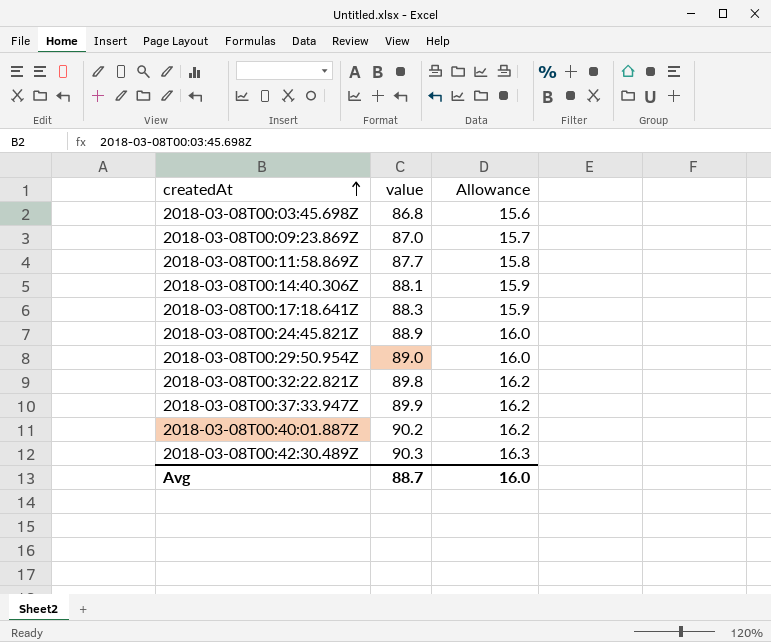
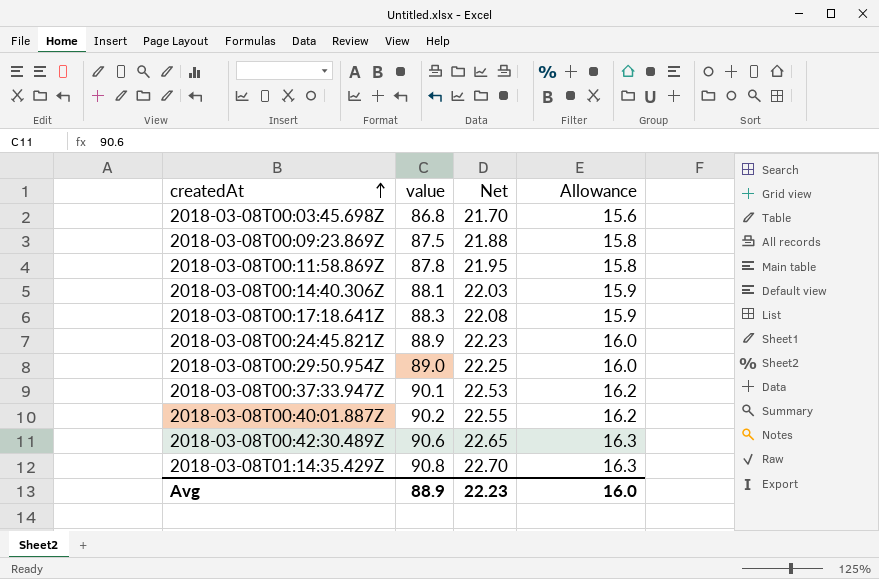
column Net | formula: none -> [value] * 0.25
row 2018-03-08T00:32:22.821Z: 89.8 | 16.2 -> none
2018-03-08T00:09:23.869Z | value: 87.0 -> 87.5
2018-03-08T00:09:23.869Z | Allowance: 15.7 -> 15.8
2018-03-08T00:11:58.869Z | value: 87.7 -> 87.8
2018-03-08T00:37:33.947Z | value: 89.9 -> 90.1
2018-03-08T00:42:30.489Z | value: 90.3 -> 90.6
row 2018-03-08T01:14:35.429Z: none -> 90.8 | 22.70 | 16.3
Avg | value: 88.7 -> 88.9

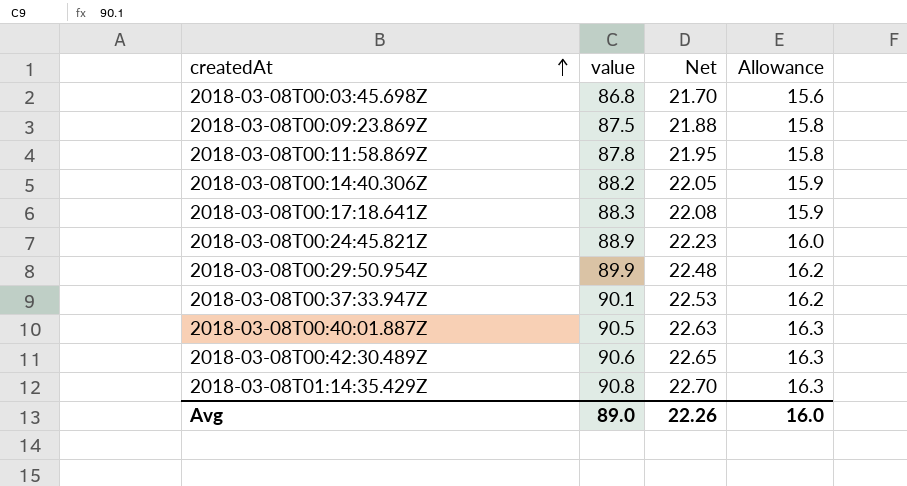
2018-03-08T00:14:40.306Z | value: 88.1 -> 88.2
2018-03-08T00:14:40.306Z | Net: 22.03 -> 22.05
2018-03-08T00:29:50.954Z | value: 89.0 -> 89.9
2018-03-08T00:29:50.954Z | Net: 22.25 -> 22.48
2018-03-08T00:29:50.954Z | Allowance: 16.0 -> 16.2
2018-03-08T00:40:01.887Z | value: 90.2 -> 90.5
2018-03-08T00:40:01.887Z | Net: 22.55 -> 22.63
2018-03-08T00:40:01.887Z | Allowance: 16.2 -> 16.3
Avg | value: 88.9 -> 89.0
Avg | Net: 22.23 -> 22.26

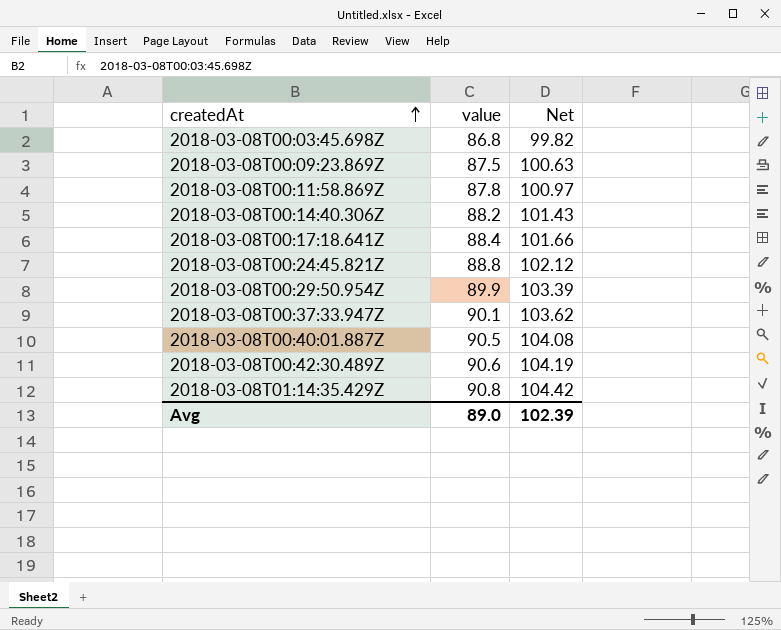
column Allowance | formula: [value] * 0.18 -> none
column Net | formula: [value] * 0.25 -> [value] * 1.15
2018-03-08T00:17:18.641Z | value: 88.3 -> 88.4
2018-03-08T00:24:45.821Z | value: 88.9 -> 88.8
Avg | Net: 22.26 -> 102.39

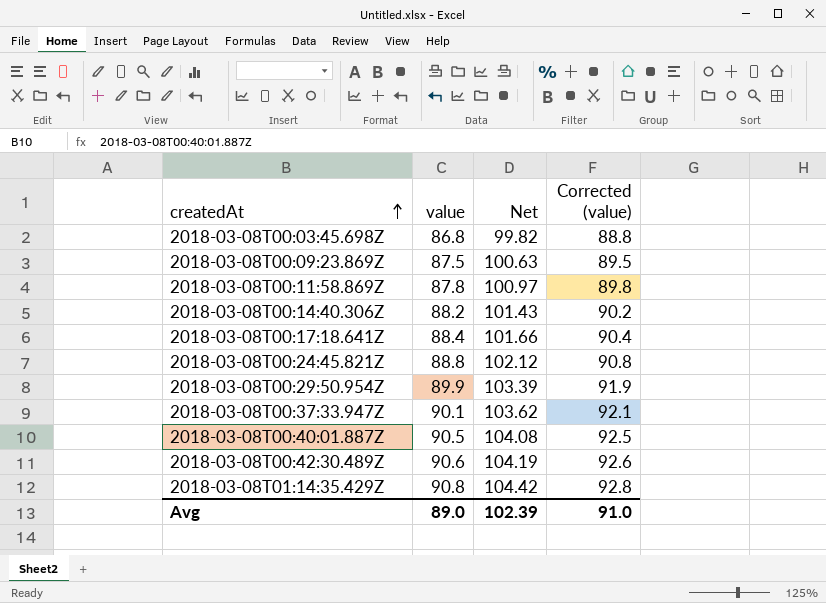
column Corrected (value) | formula: none -> [value] + 2

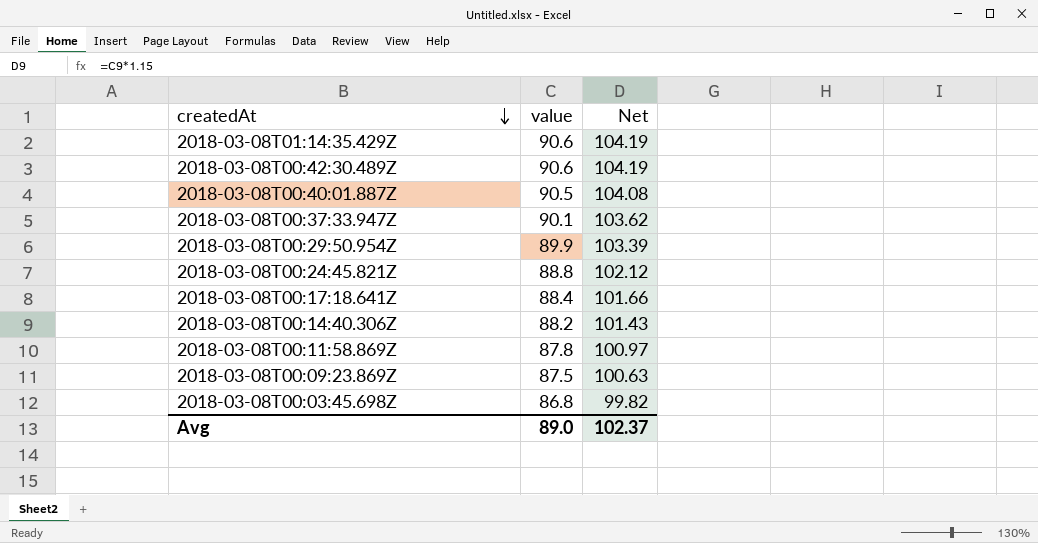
row order: createdAt ascending -> createdAt descending
column Corrected (value) | formula: [value] + 2 -> none
2018-03-08T01:14:35.429Z | value: 90.8 -> 90.6
2018-03-08T01:14:35.429Z | Net: 104.42 -> 104.19
Avg | Net: 102.39 -> 102.37

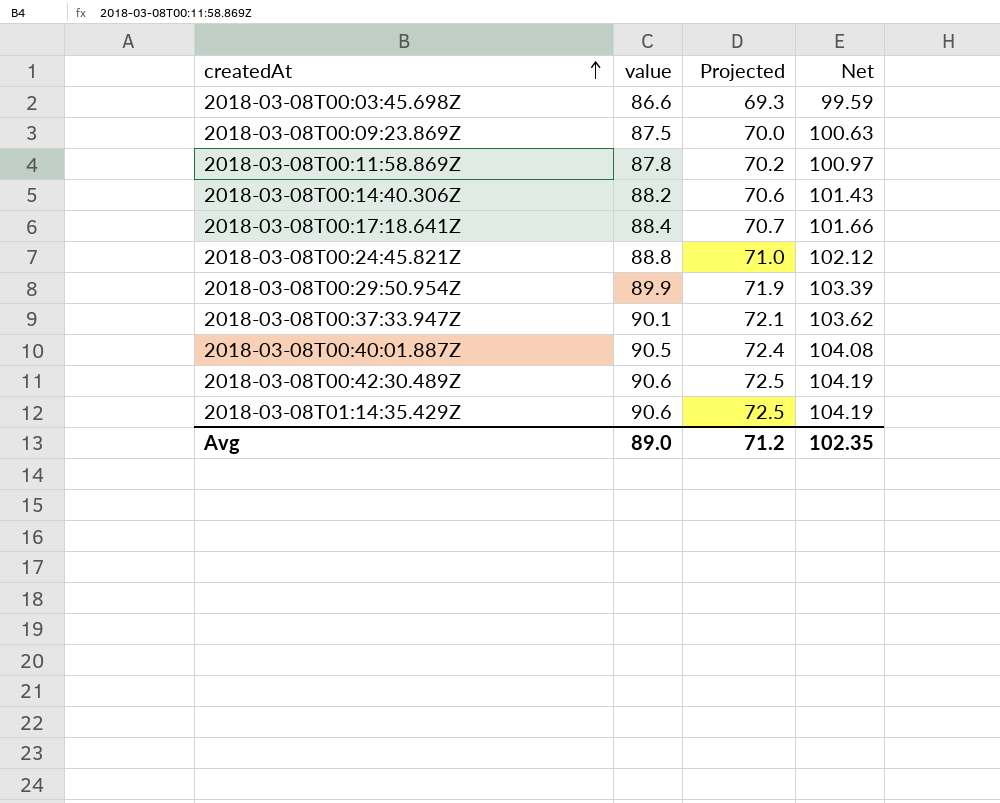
row order: createdAt descending -> createdAt ascending
column Projected | formula: none -> [value] * 0.8
2018-03-08T00:03:45.698Z | value: 86.8 -> 86.6
2018-03-08T00:03:45.698Z | Net: 99.82 -> 99.59
Avg | Net: 102.37 -> 102.35

